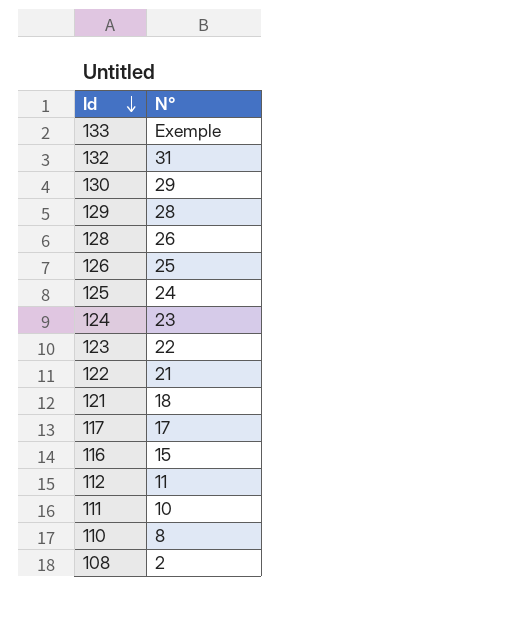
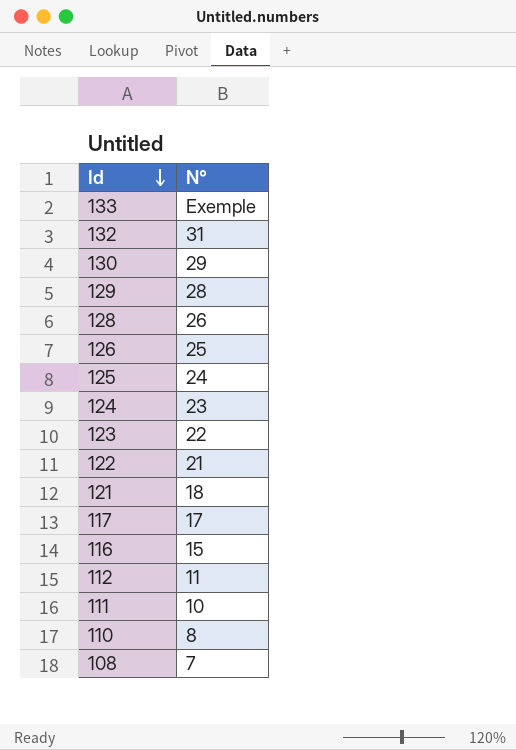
108 | N°: 2 -> 7

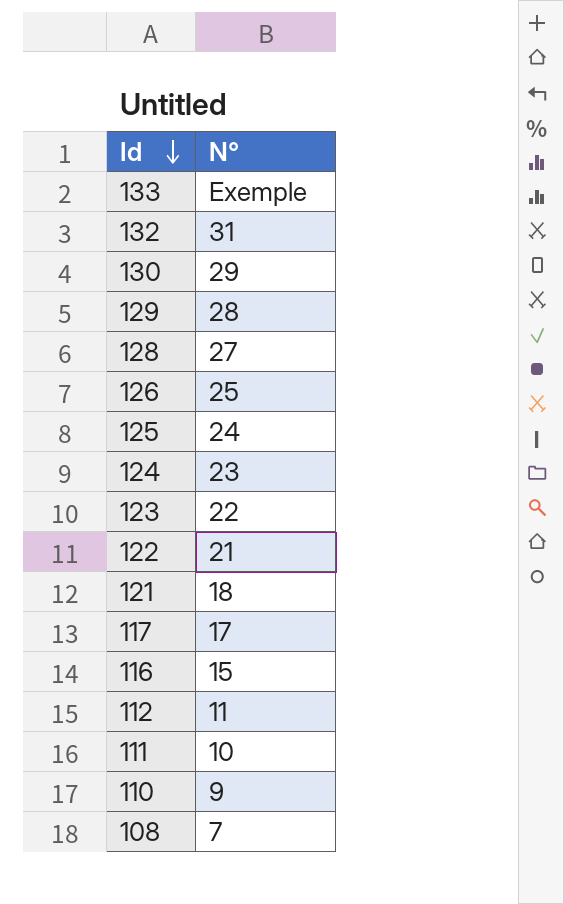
128 | N°: 26 -> 27
110 | N°: 8 -> 9

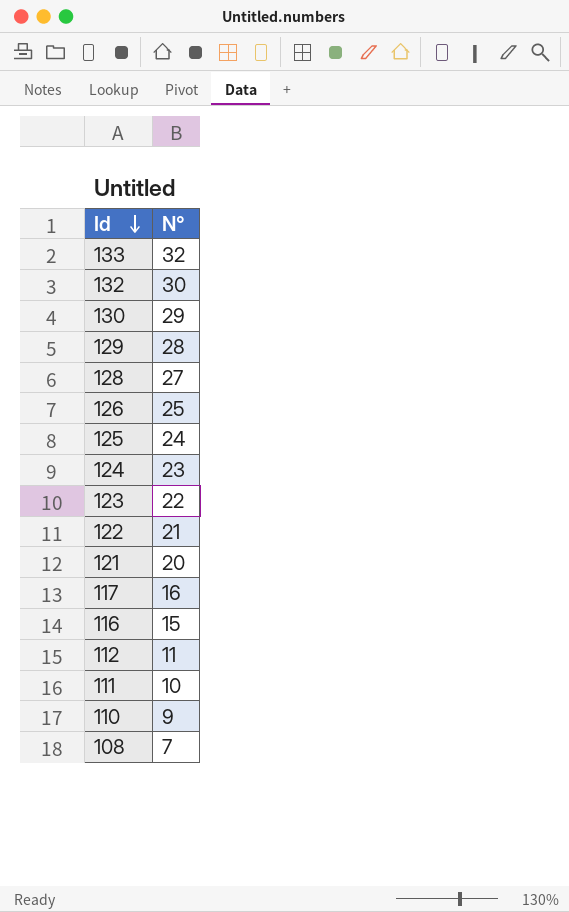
133 | N°: Exemple -> 32
132 | N°: 31 -> 30
121 | N°: 18 -> 20
117 | N°: 17 -> 16

